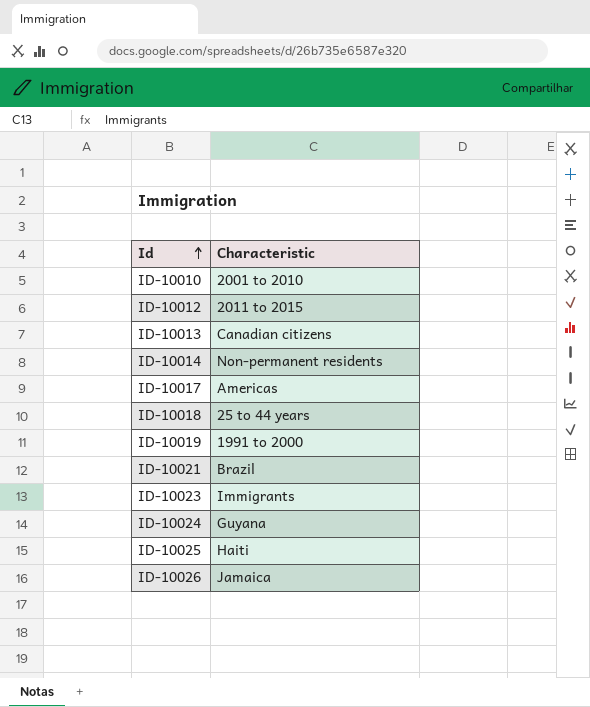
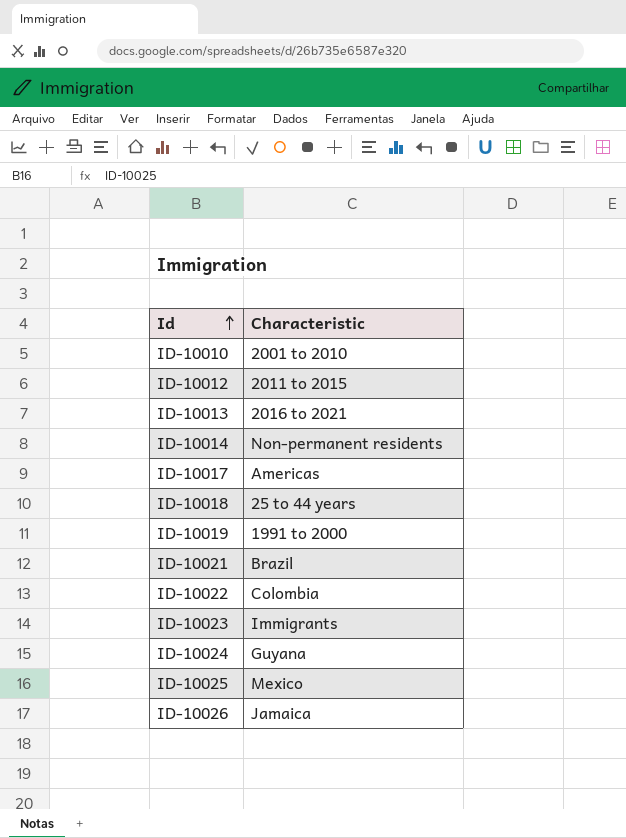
ID-10013 | Characteristic: Canadian citizens -> 2016 to 2021
row ID-10022: none -> Colombia
ID-10025 | Characteristic: Haiti -> Mexico

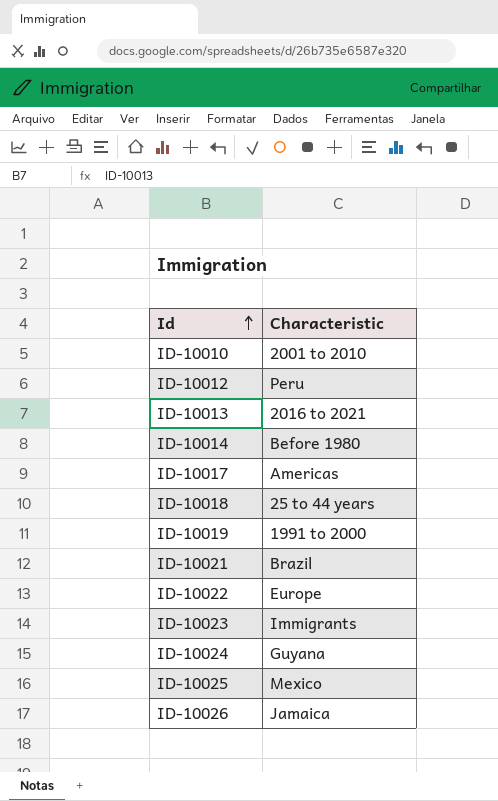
ID-10012 | Characteristic: 2011 to 2015 -> Peru
ID-10014 | Characteristic: Non-permanent residents -> Before 1980
ID-10022 | Characteristic: Colombia -> Europe

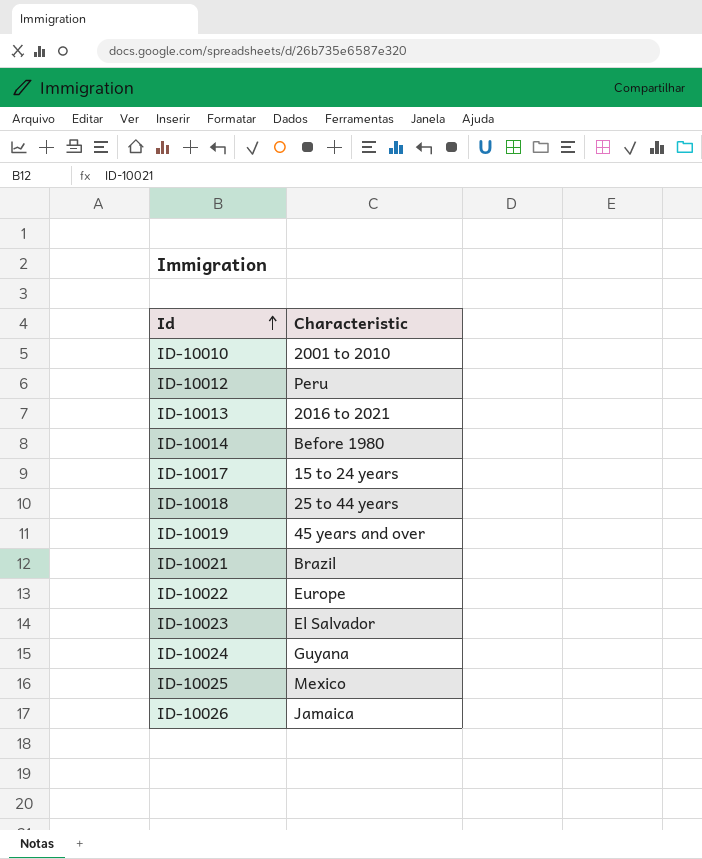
ID-10017 | Characteristic: Americas -> 15 to 24 years
ID-10019 | Characteristic: 1991 to 2000 -> 45 years and over
ID-10023 | Characteristic: Immigrants -> El Salvador

